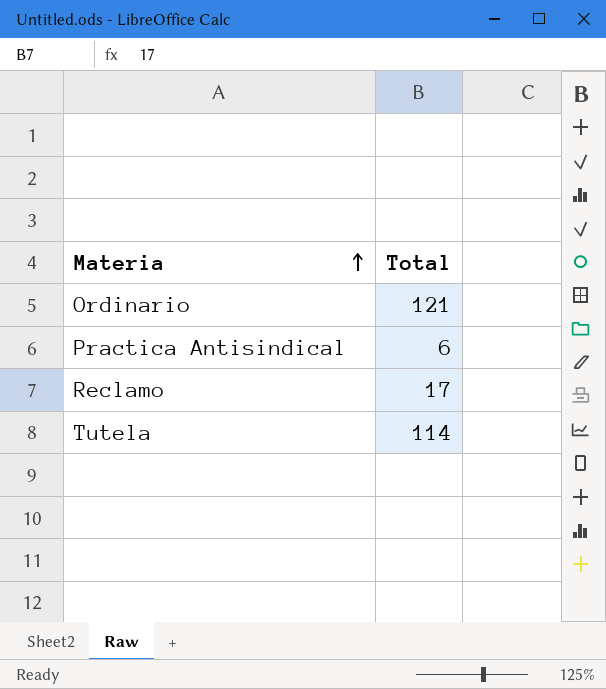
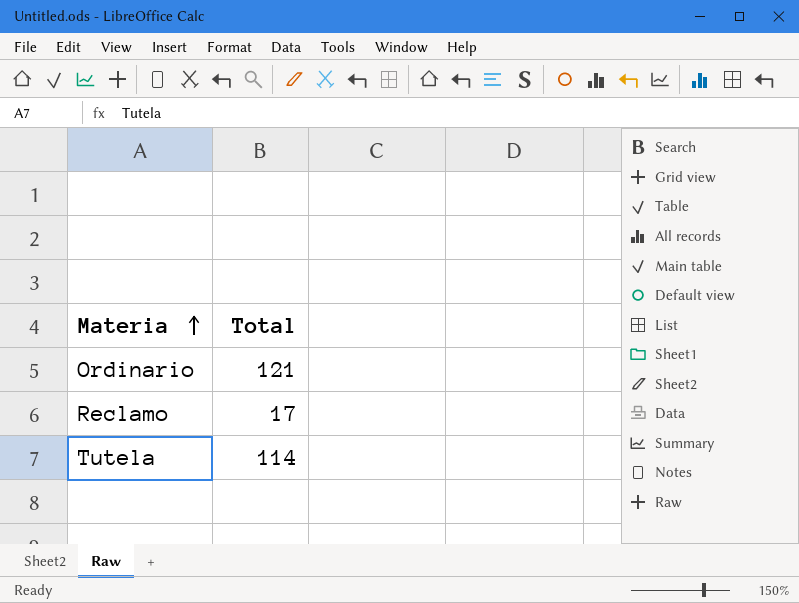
row Practica Antisindical: 6 -> none

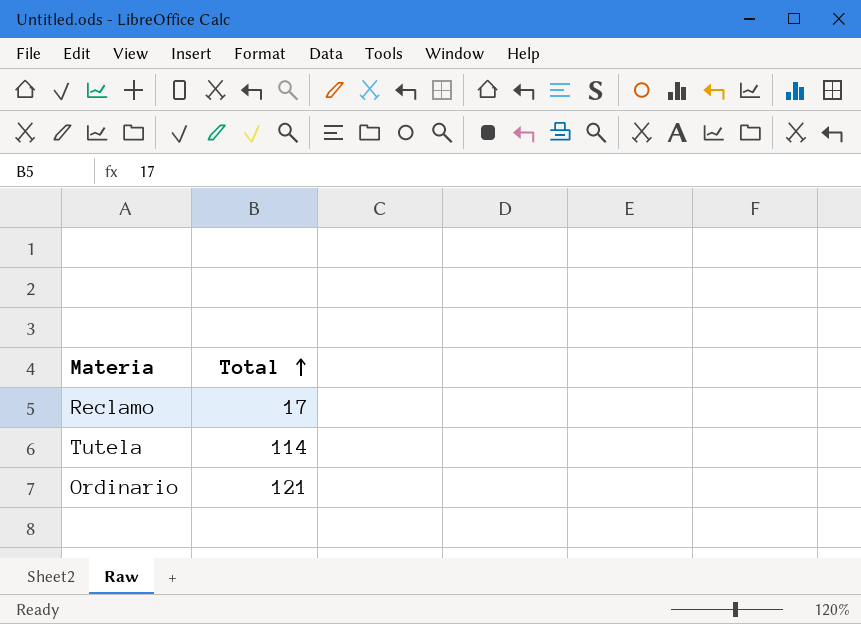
row order: Materia ascending -> Total ascending

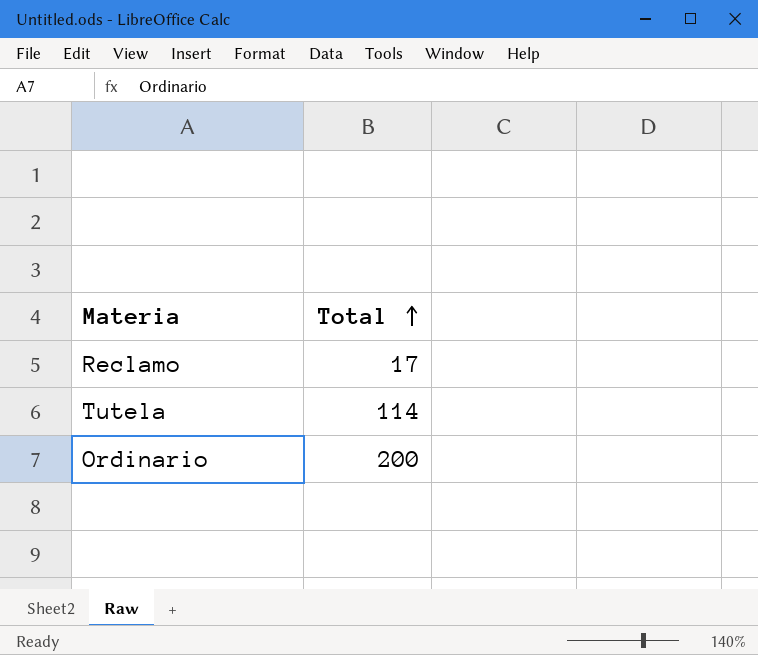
Ordinario | Total: 121 -> 200

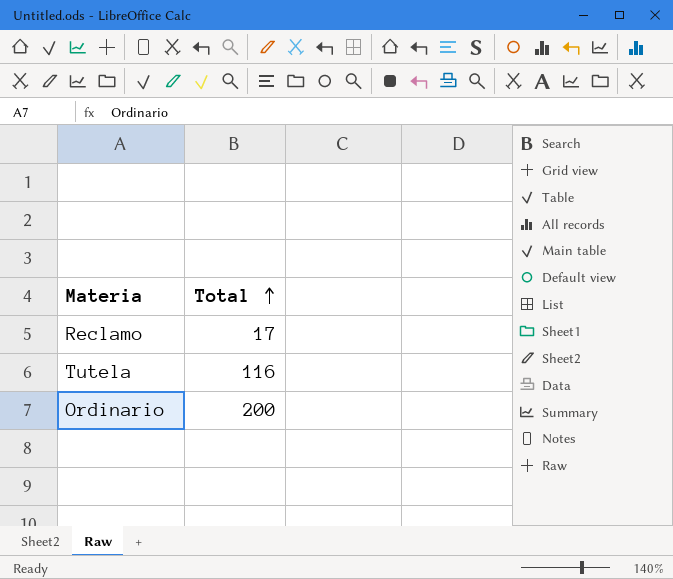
Tutela | Total: 114 -> 116

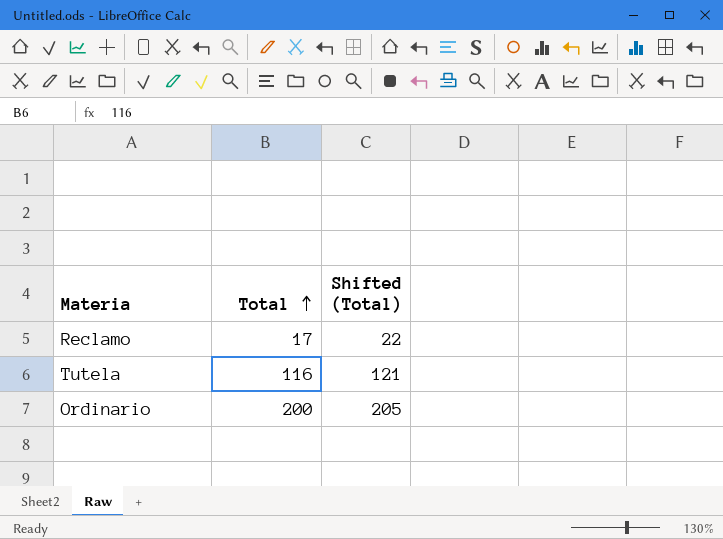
column Shifted (Total) | formula: none -> [Total] + 5

